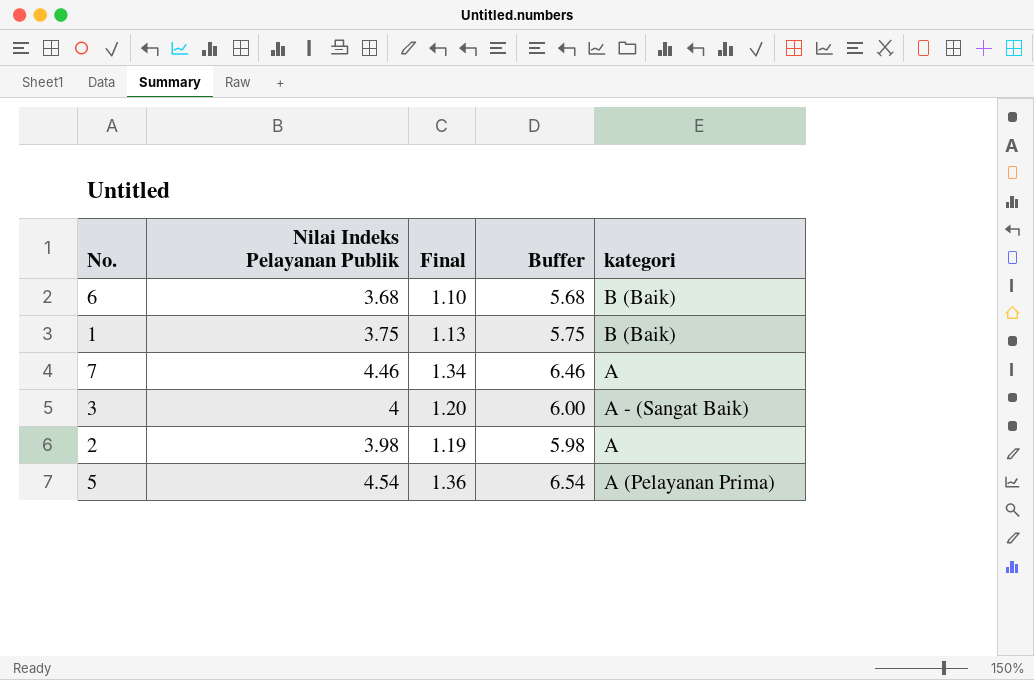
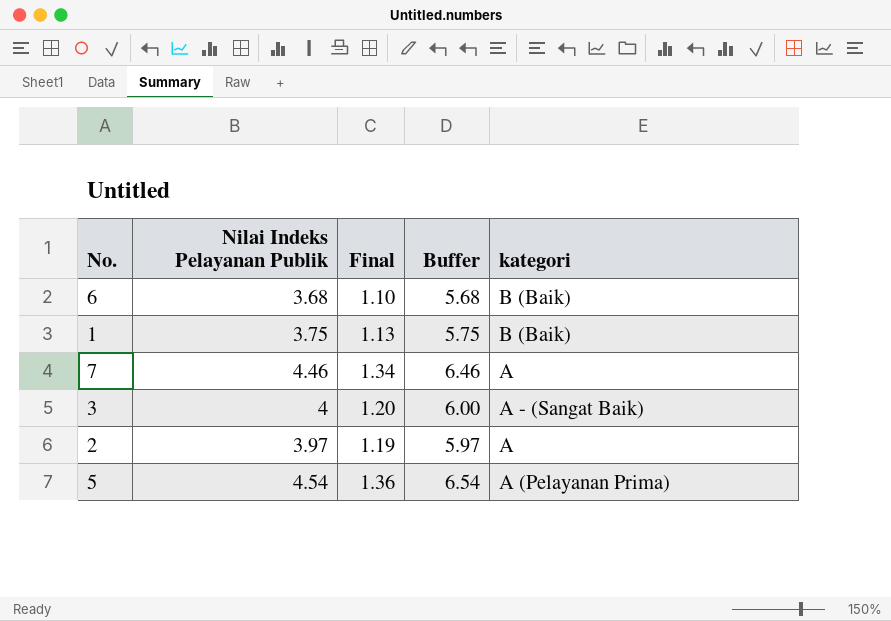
2 | Nilai Indeks Pelayanan Publik: 3.98 -> 3.97
2 | Buffer: 5.98 -> 5.97

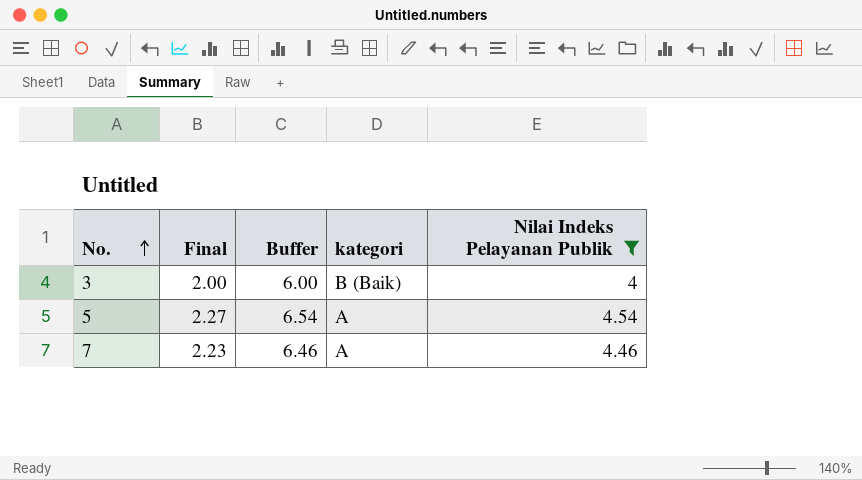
filter: none -> Nilai Indeks Pelayanan Publik >= 4
row order: none -> No. ascending
column Final | formula: [Nilai Indeks Pelayanan Publik] * 0.3 -> [Nilai Indeks Pelayanan Publik] * 0.5
column Nilai Indeks Pelayanan Publik | position: 2 -> 5
3 | kategori: A - (Sangat Baik) -> B (Baik)
5 | kategori: A (Pelayanan Prima) -> A

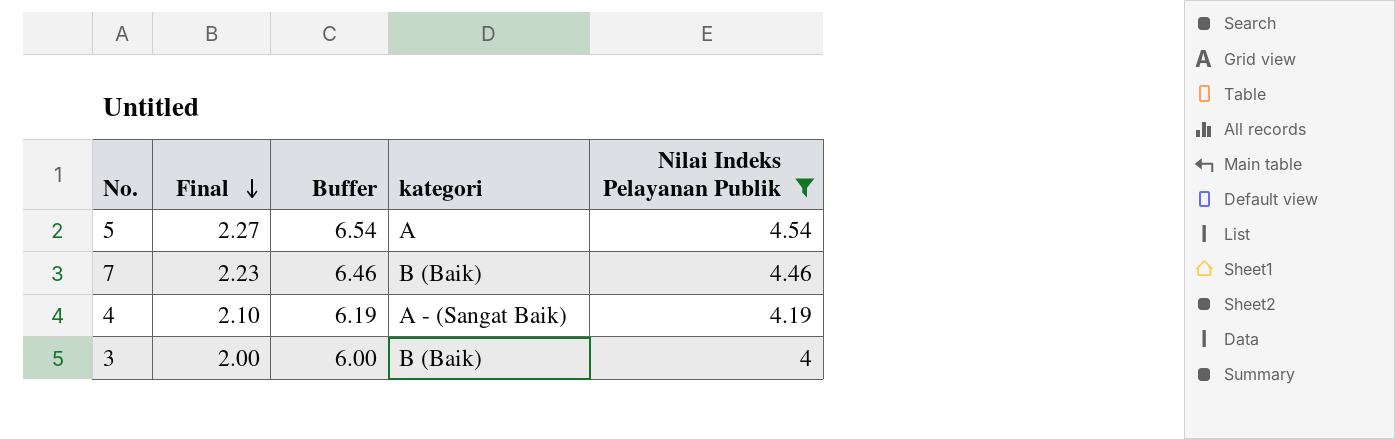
row order: No. ascending -> Final descending
7 | kategori: A -> B (Baik)
row 4: none -> 2.10 | 6.19 | A - (Sangat Baik) | 4.19

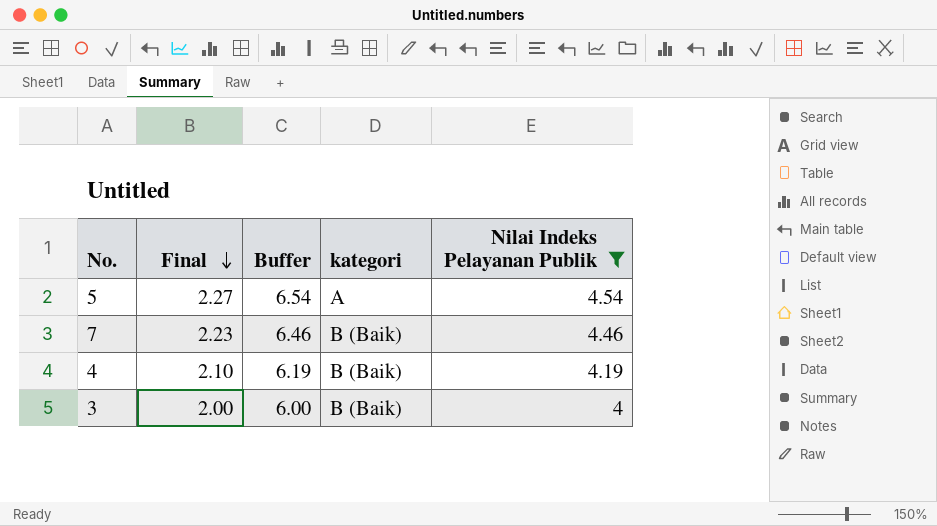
4 | kategori: A - (Sangat Baik) -> B (Baik)

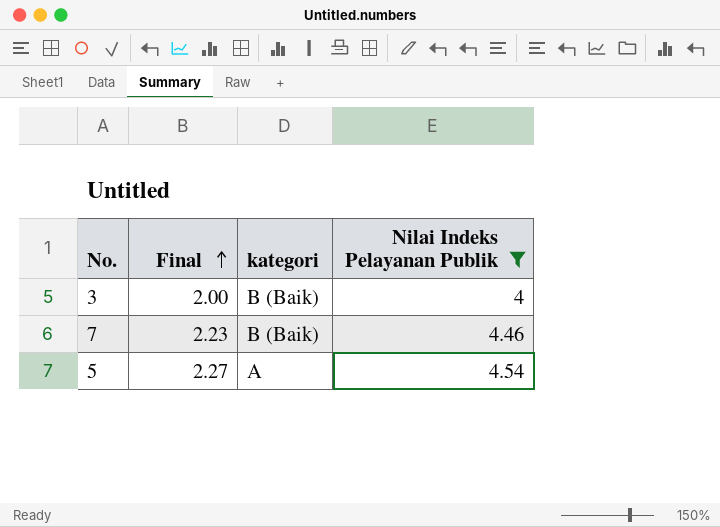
row order: Final descending -> Final ascending
column Buffer | formula: [Nilai Indeks Pelayanan Publik] + 2 -> none
row 4: 2.10 | 6.19 | B (Baik) | 4.19 -> none

